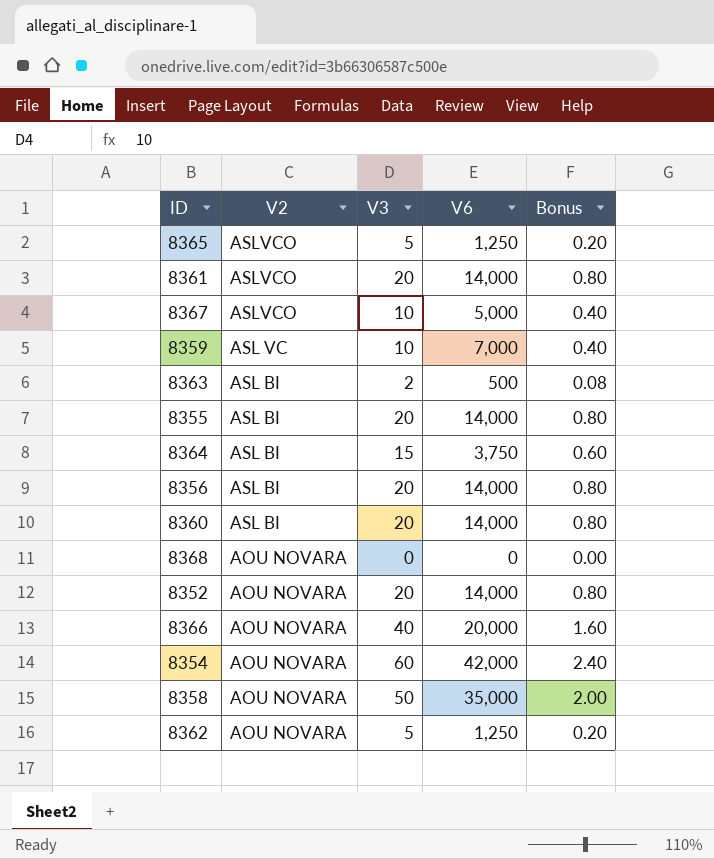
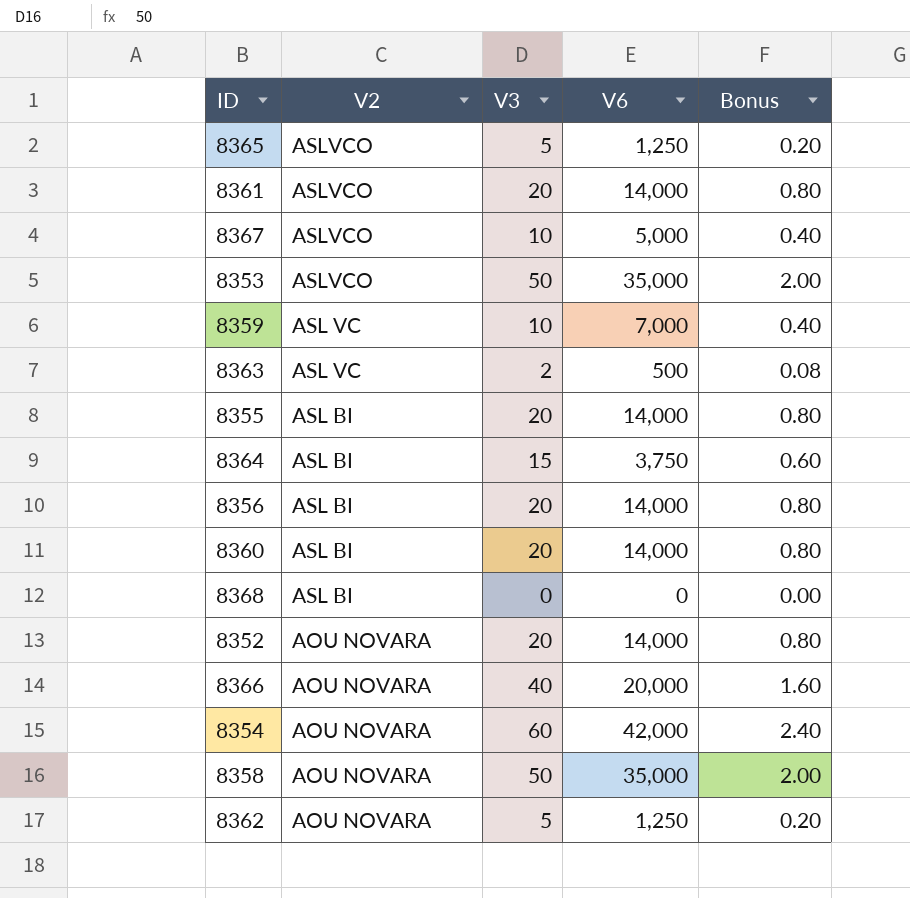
row 8353: none -> ASLVCO | 50 | 35,000 | 2.00
8363 | V2: ASL BI -> ASL VC
8368 | V2: AOU NOVARA -> ASL BI

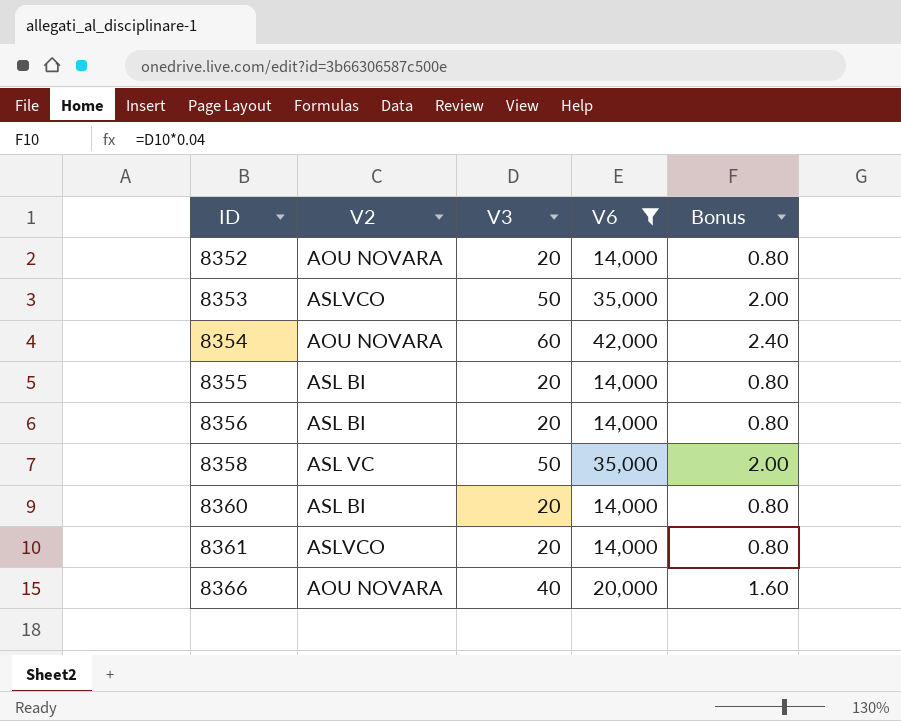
filter: none -> V6 >= 14,000
row order: V2 descending -> ID ascending
8358 | V2: AOU NOVARA -> ASL VC

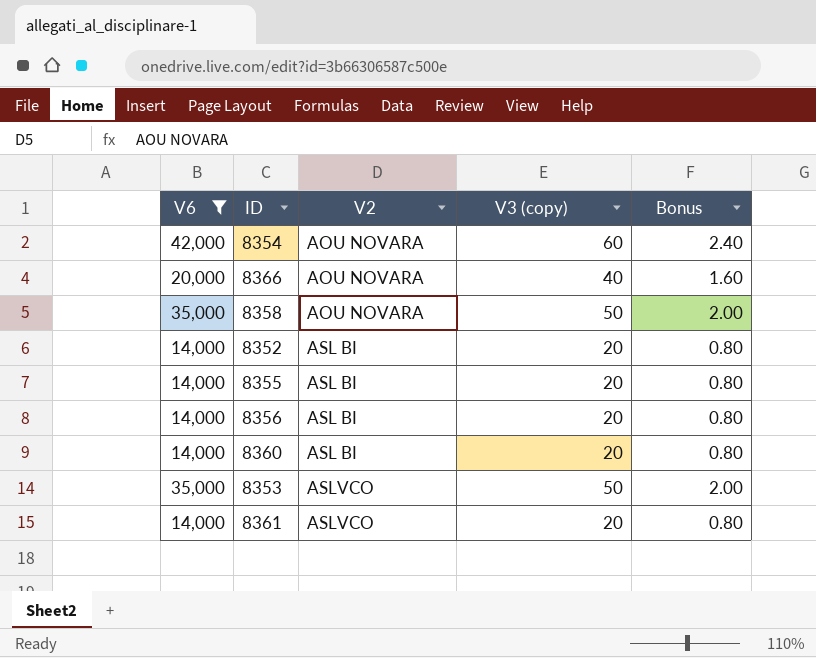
row order: ID ascending -> V2 ascending
column V6 | position: 4 -> 1
column name: V3 -> V3 (copy)
8358 | V2: ASL VC -> AOU NOVARA
8352 | V2: AOU NOVARA -> ASL BI

